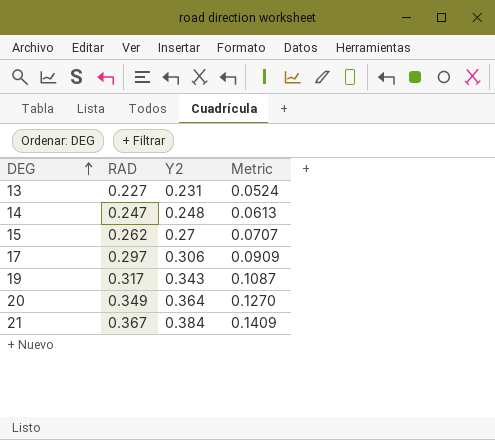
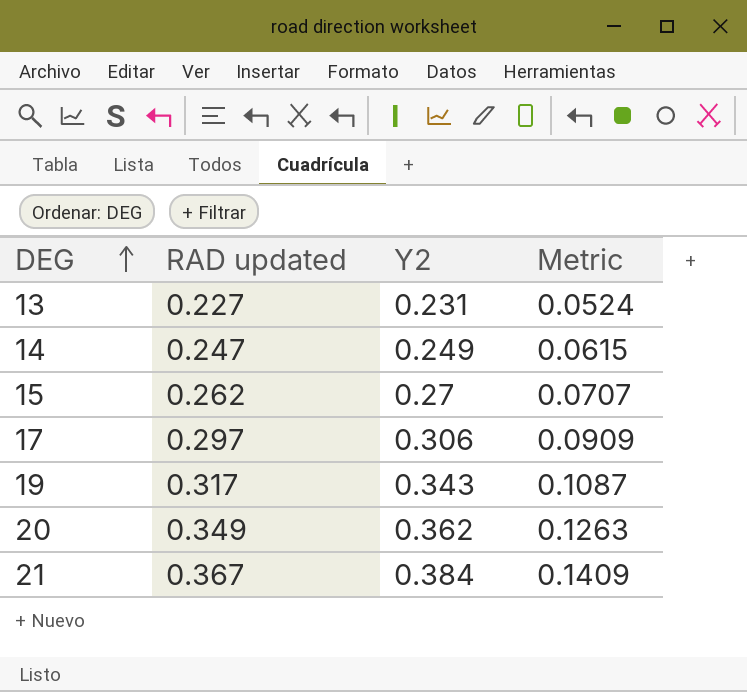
column name: RAD -> RAD updated
14 | Y2: 0.248 -> 0.249
14 | Metric: 0.0613 -> 0.0615
20 | Y2: 0.364 -> 0.362
20 | Metric: 0.1270 -> 0.1263

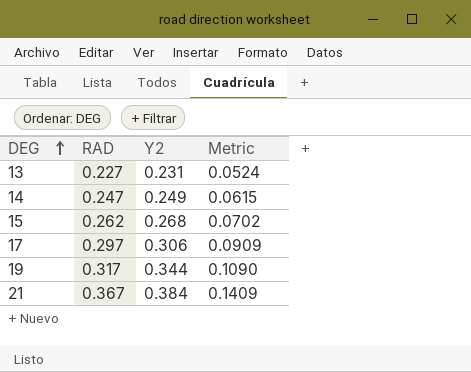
column name: RAD updated -> RAD
row 20: 0.349 | 0.362 | 0.1263 -> none
15 | Y2: 0.27 -> 0.268
15 | Metric: 0.0707 -> 0.0702
19 | Y2: 0.343 -> 0.344
19 | Metric: 0.1087 -> 0.1090

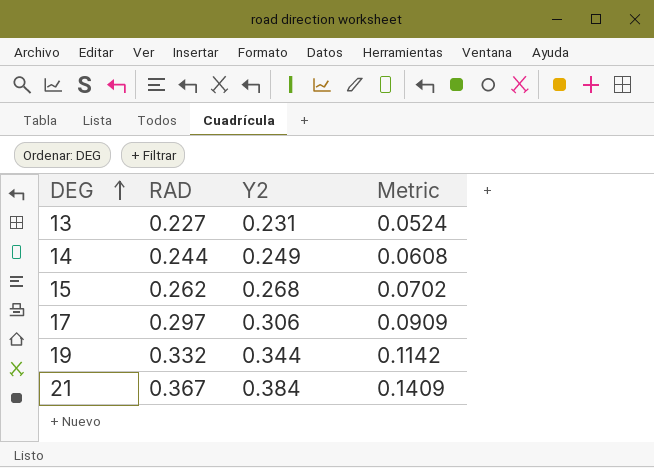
14 | RAD: 0.247 -> 0.244
14 | Metric: 0.0615 -> 0.0608
19 | RAD: 0.317 -> 0.332
19 | Metric: 0.1090 -> 0.1142

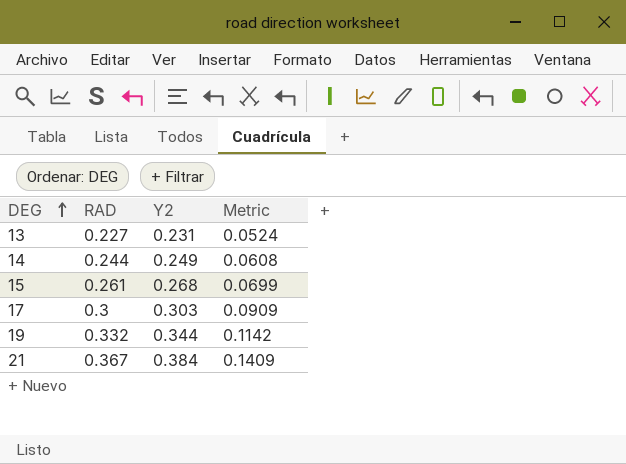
15 | RAD: 0.262 -> 0.261
15 | Metric: 0.0702 -> 0.0699
17 | RAD: 0.297 -> 0.3
17 | Y2: 0.306 -> 0.303

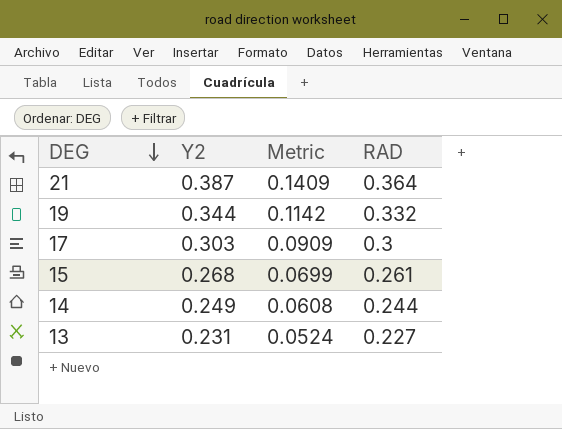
row order: DEG ascending -> DEG descending
column RAD | position: 2 -> 4
21 | Y2: 0.384 -> 0.387
21 | RAD: 0.367 -> 0.364

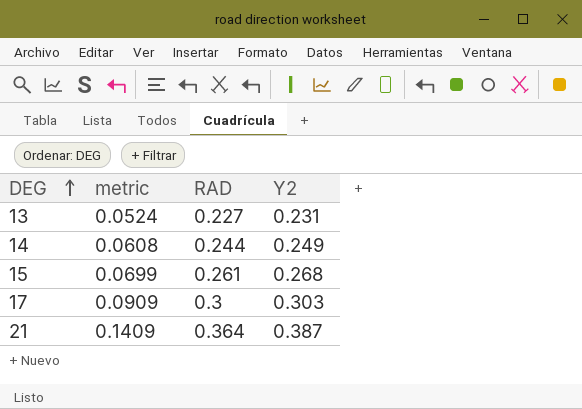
row order: DEG descending -> DEG ascending
column name: Metric -> metric
column Y2 | position: 2 -> 4
row 19: 0.344 | 0.1142 | 0.332 -> none

